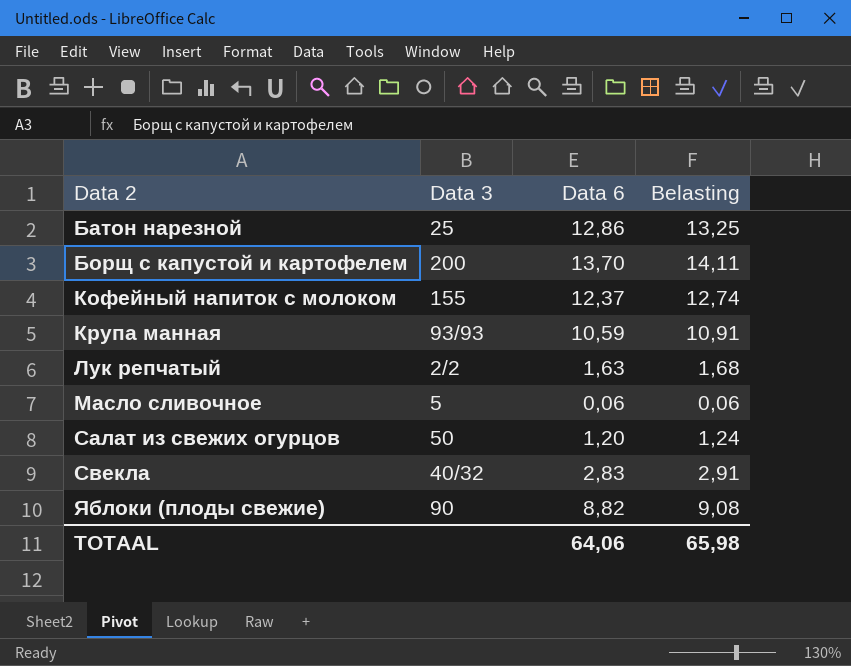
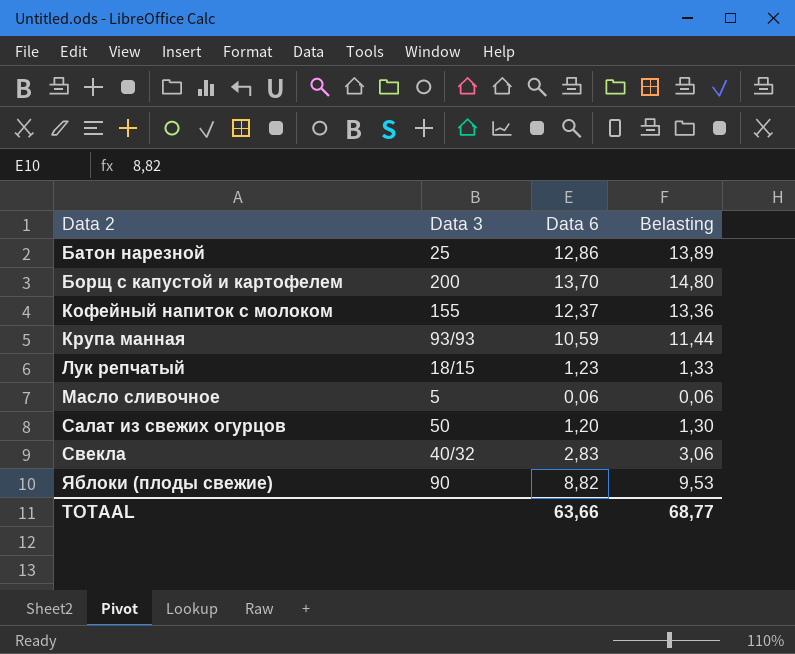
column Belasting | formula: [Data 6] * 1,03 -> [Data 6] * 1,08
Лук репчатый | Data 3: 2/2 -> 18/15
Лук репчатый | Data 6: 1,63 -> 1,23
TOTAAL | Data 6: 64,06 -> 63,66
TOTAAL | Belasting: 65,98 -> 68,77

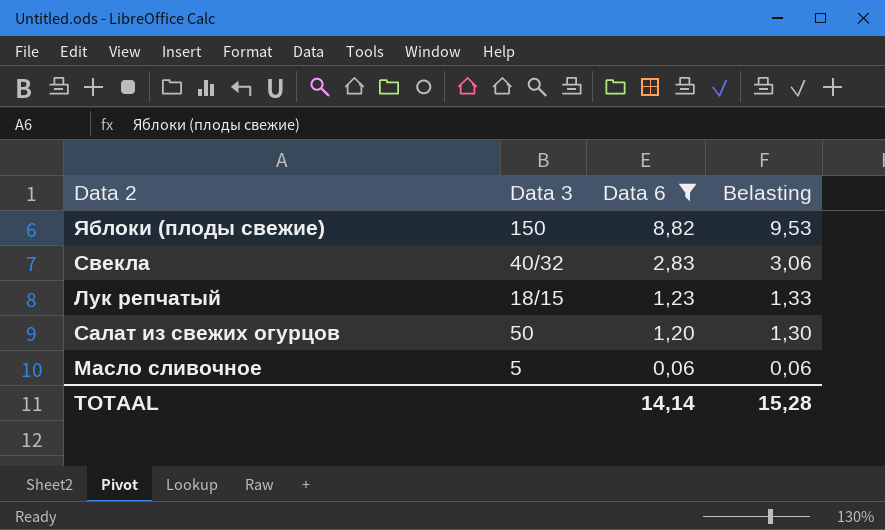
filter: none -> Data 6 <= 8,82
row order: Data 2 ascending -> Data 6 descending
Яблоки (плоды свежие) | Data 3: 90 -> 150
TOTAAL | Data 6: 63,66 -> 14,14
TOTAAL | Belasting: 68,77 -> 15,28

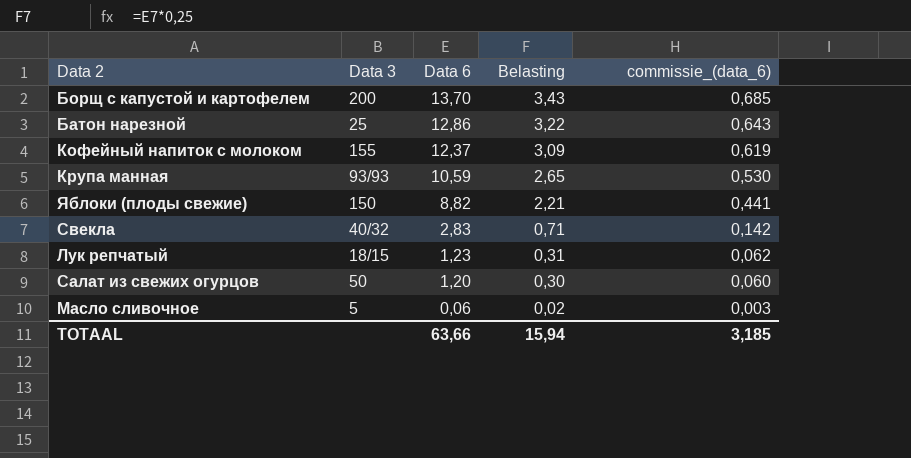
filter: Data 6 <= 8,82 -> none
column Belasting | formula: [Data 6] * 1,08 -> [Data 6] * 0,25
column commissie_(data_6) | formula: none -> [Data 6] * 0,05
TOTAAL | Data 6: 14,14 -> 63,66
TOTAAL | Belasting: 15,28 -> 15,94

